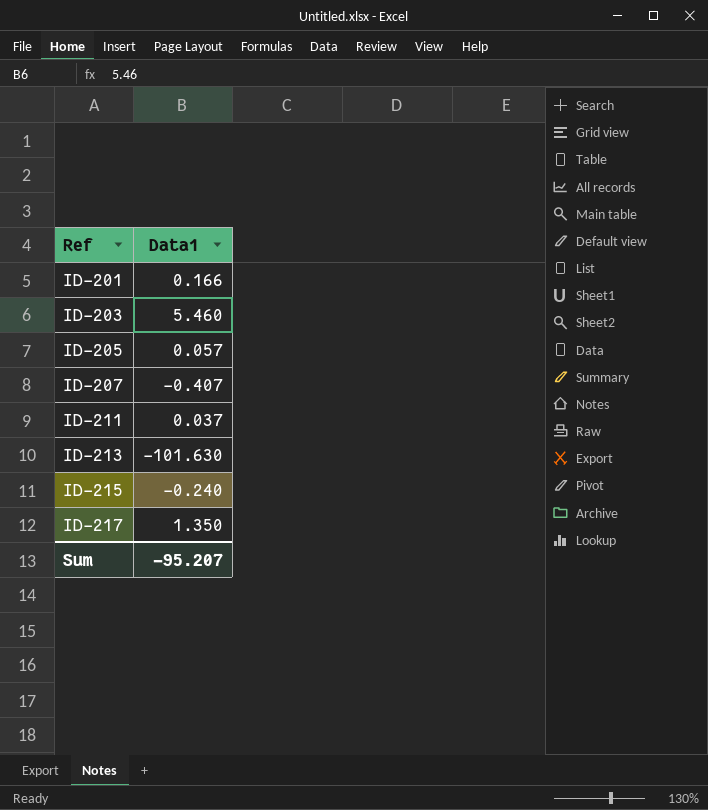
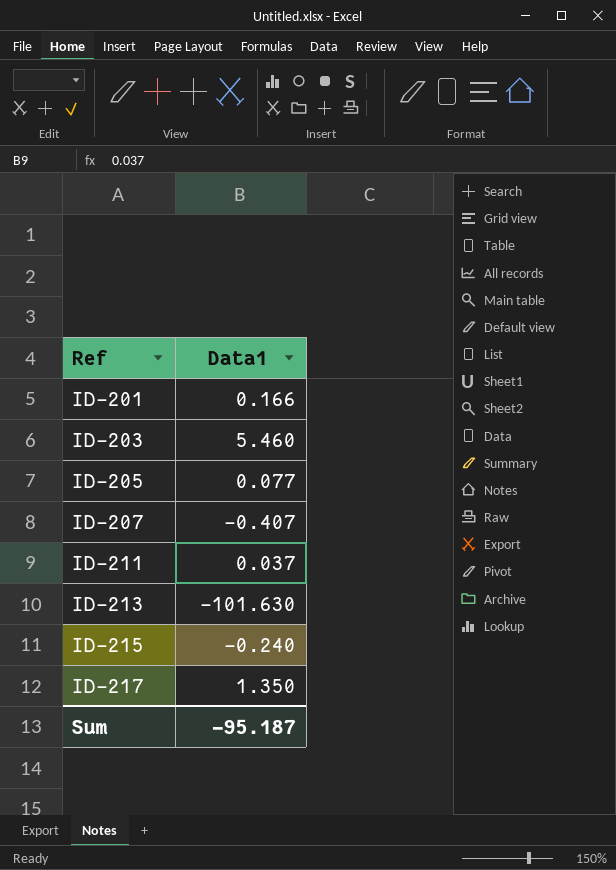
ID-205 | Data1: 0.057 -> 0.077
Sum | Data1: -95.207 -> -95.187

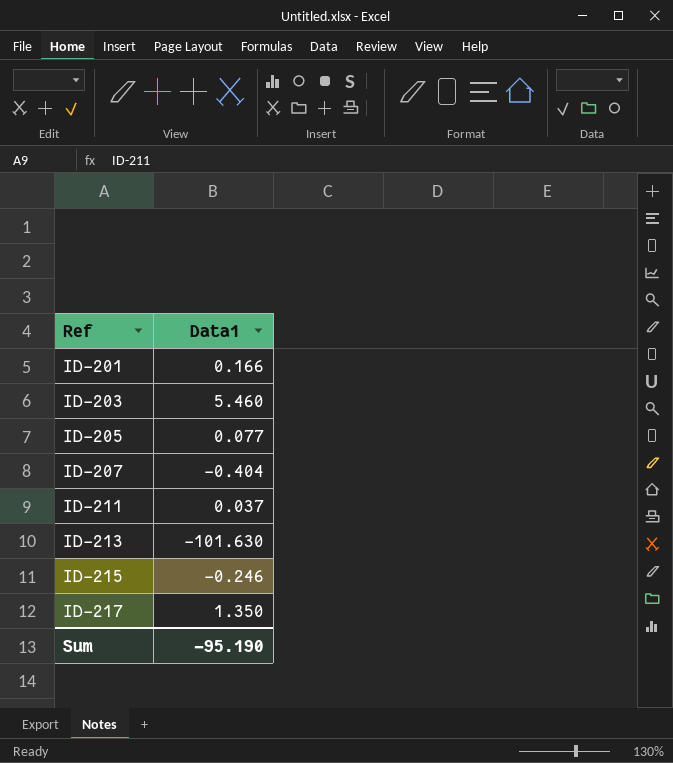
ID-207 | Data1: -0.407 -> -0.404
ID-215 | Data1: -0.240 -> -0.246
Sum | Data1: -95.187 -> -95.190

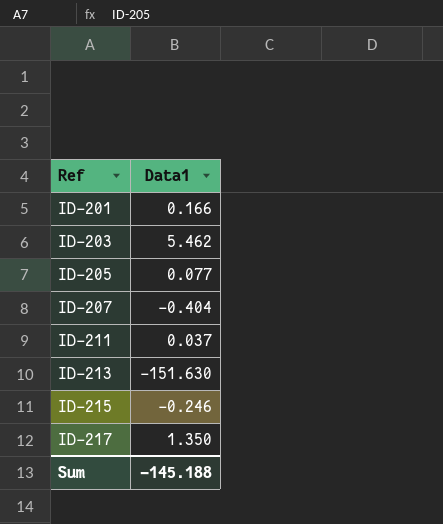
ID-203 | Data1: 5.460 -> 5.462
ID-213 | Data1: -101.630 -> -151.630
Sum | Data1: -95.190 -> -145.188

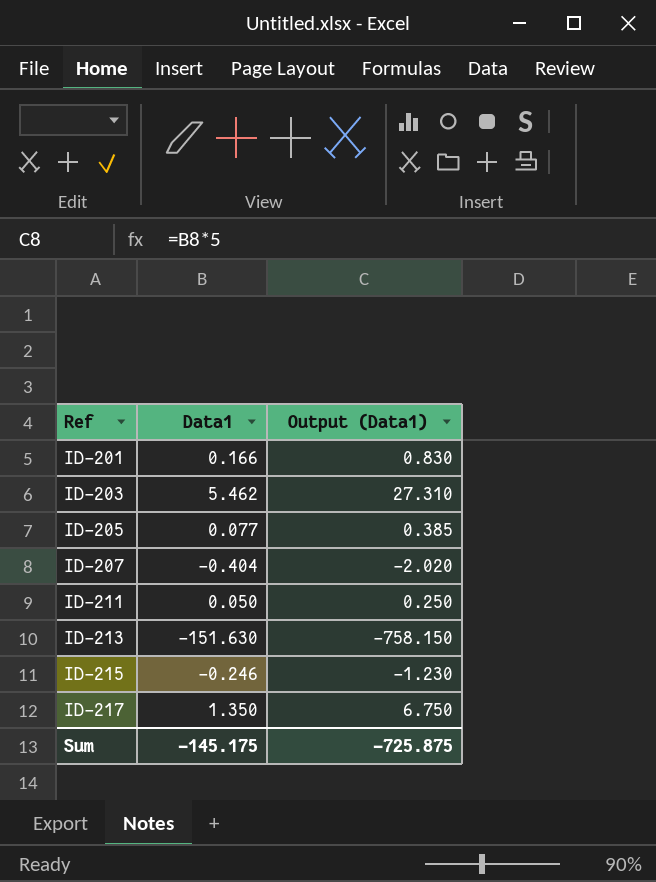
column Output (Data1) | formula: none -> [Data1] * 5
ID-211 | Data1: 0.037 -> 0.050
Sum | Data1: -145.188 -> -145.175

